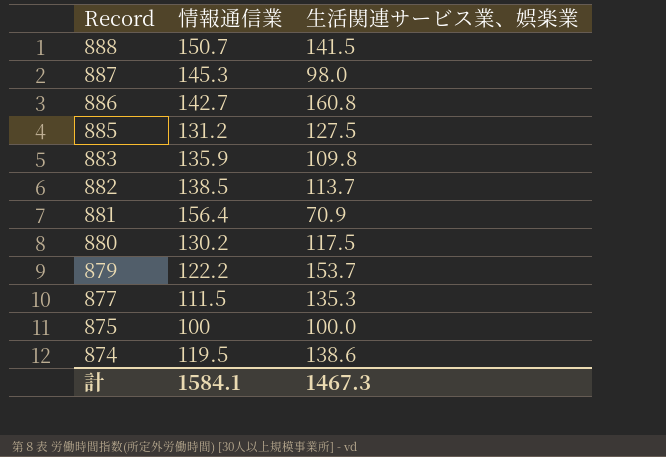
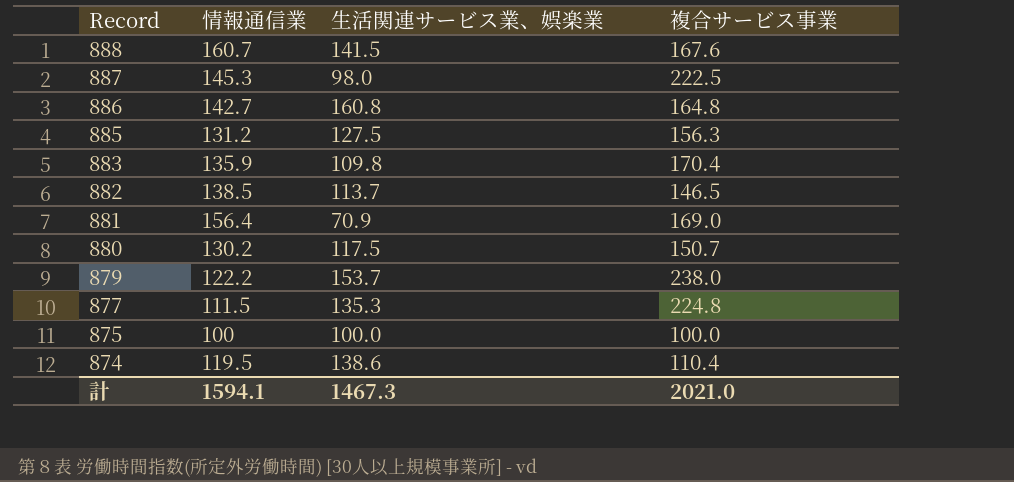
column 複合サービス事業 | position: none -> 4
888 | 情報通信業: 150.7 -> 160.7
計 | 情報通信業: 1584.1 -> 1594.1

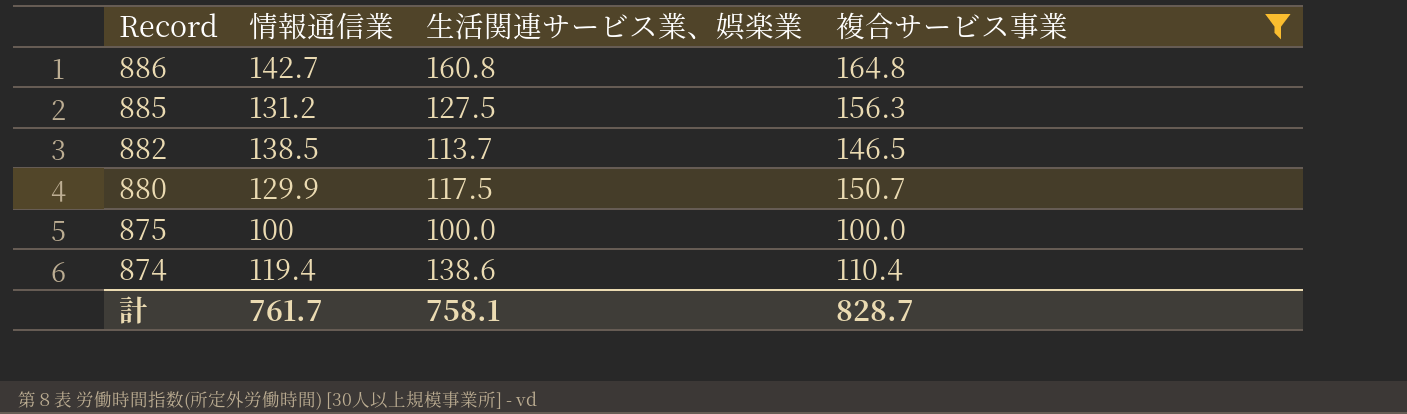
filter: none -> 複合サービス事業 <= 164.8
880 | 情報通信業: 130.2 -> 129.9
874 | 情報通信業: 119.5 -> 119.4
計 | 情報通信業: 1594.1 -> 761.7
計 | 生活関連サービス業、娯楽業: 1467.3 -> 758.1
計 | 複合サービス事業: 2021.0 -> 828.7

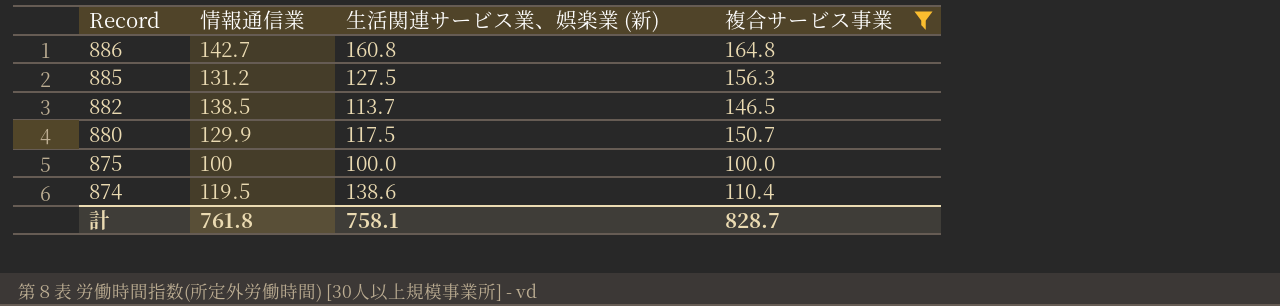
column name: 生活関連サービス業、娯楽業 -> 生活関連サービス業、娯楽業 (新)
874 | 情報通信業: 119.4 -> 119.5
計 | 情報通信業: 761.7 -> 761.8

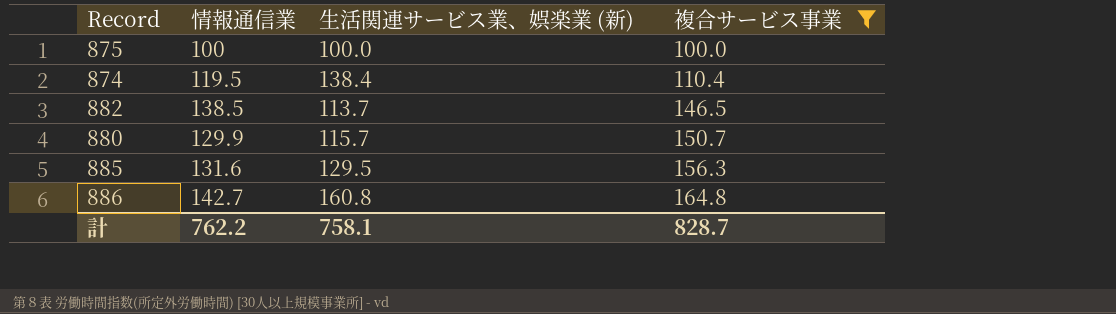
row order: Record descending -> 複合サービス事業 ascending
874 | 生活関連サービス業、娯楽業 (新): 138.6 -> 138.4
880 | 生活関連サービス業、娯楽業 (新): 117.5 -> 115.7
885 | 情報通信業: 131.2 -> 131.6
885 | 生活関連サービス業、娯楽業 (新): 127.5 -> 129.5
計 | 情報通信業: 761.8 -> 762.2

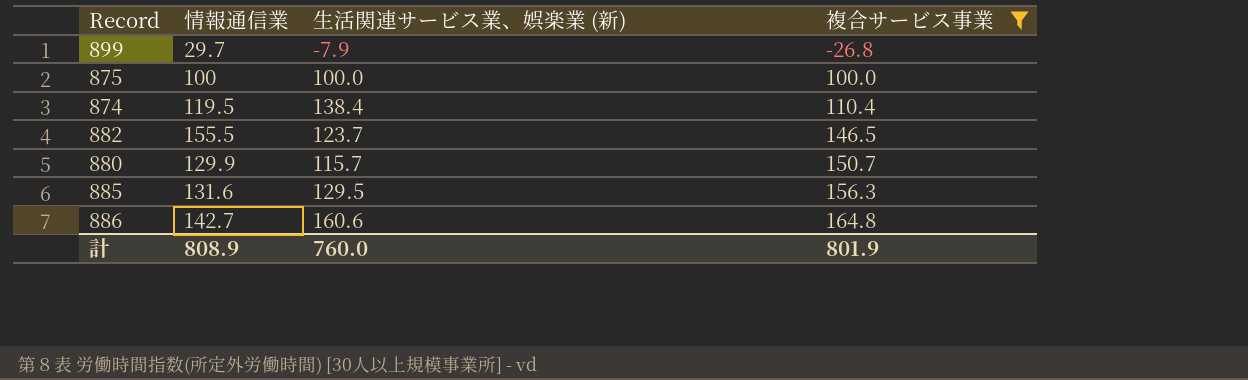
row 899: none -> 29.7 | -7.9 | -26.8
882 | 情報通信業: 138.5 -> 155.5
882 | 生活関連サービス業、娯楽業 (新): 113.7 -> 123.7
886 | 生活関連サービス業、娯楽業 (新): 160.8 -> 160.6
計 | 情報通信業: 762.2 -> 808.9
計 | 生活関連サービス業、娯楽業 (新): 758.1 -> 760.0
計 | 複合サービス事業: 828.7 -> 801.9

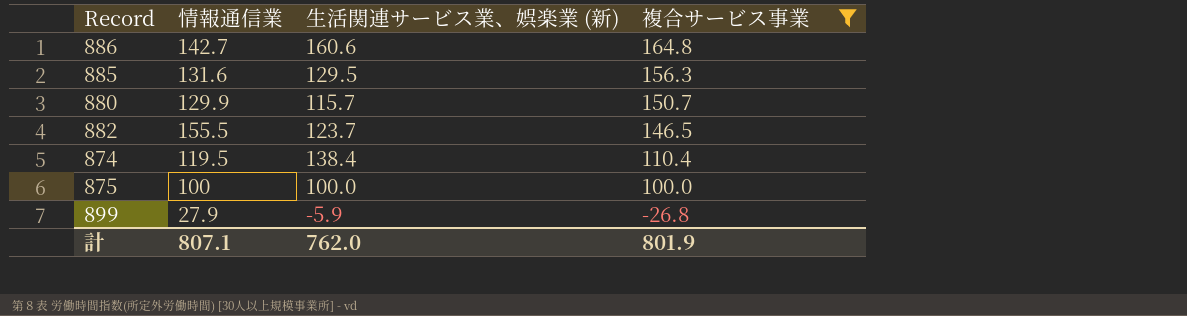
row order: 複合サービス事業 ascending -> 複合サービス事業 descending
899 | 情報通信業: 29.7 -> 27.9
899 | 生活関連サービス業、娯楽業 (新): -7.9 -> -5.9
計 | 情報通信業: 808.9 -> 807.1
計 | 生活関連サービス業、娯楽業 (新): 760.0 -> 762.0

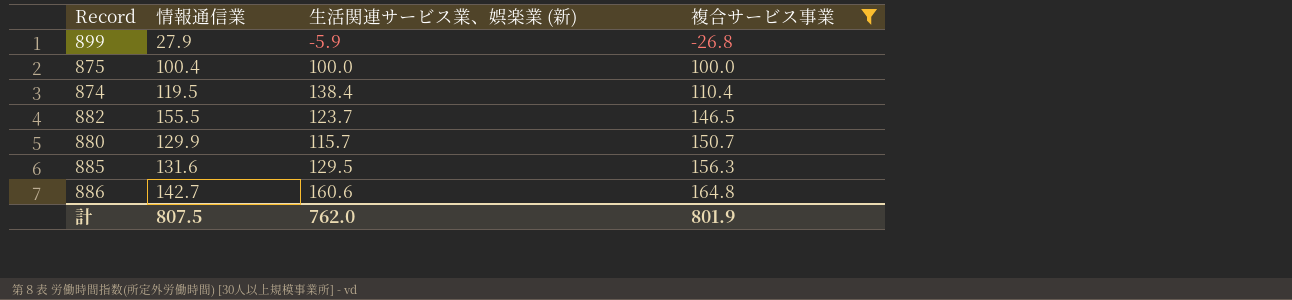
row order: 複合サービス事業 descending -> 複合サービス事業 ascending
875 | 情報通信業: 100 -> 100.4
計 | 情報通信業: 807.1 -> 807.5

